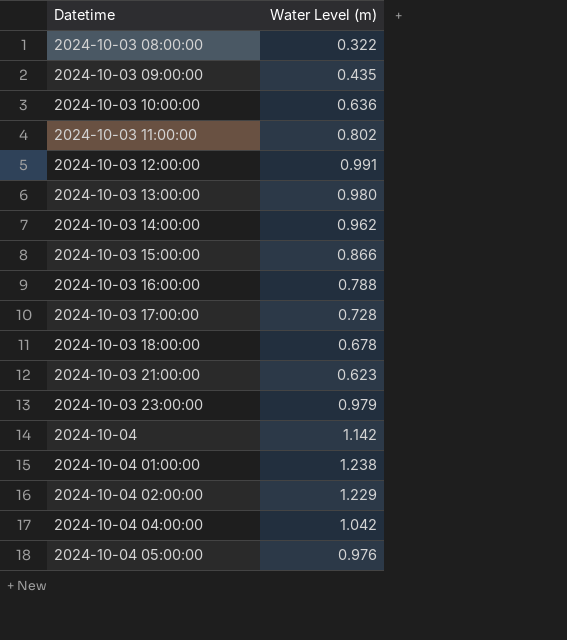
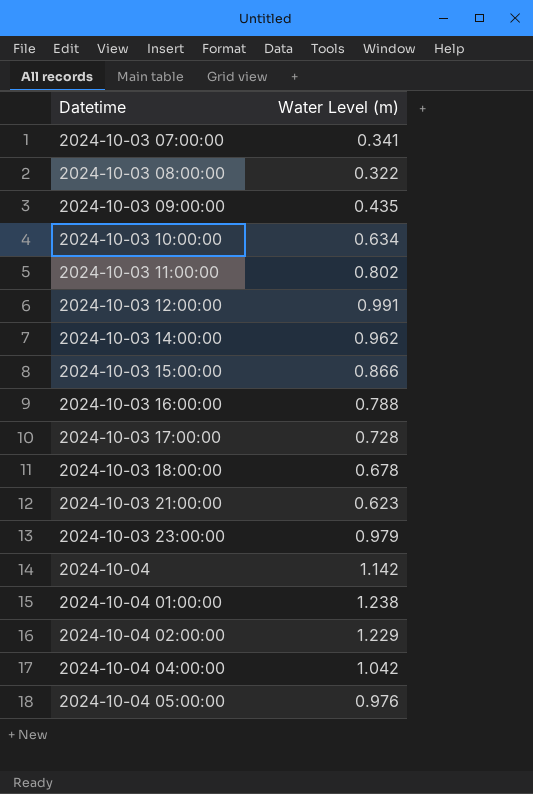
row 2024-10-03 13:00:00: 0.980 -> none
row 2024-10-03 07:00:00: none -> 0.341
2024-10-03 10:00:00 | Water Level (m): 0.636 -> 0.634

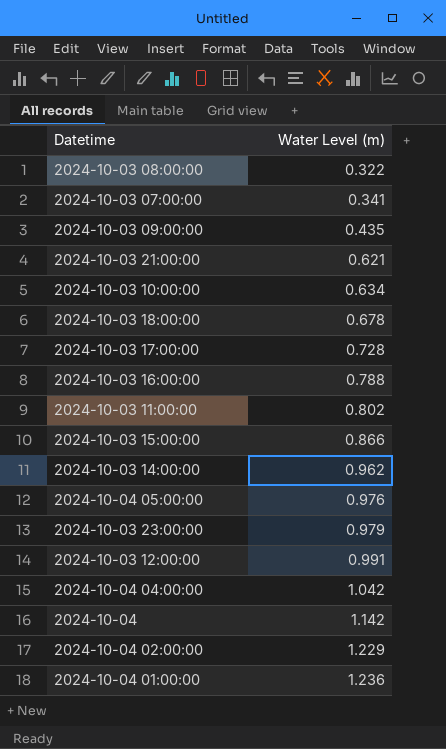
row order: Datetime ascending -> Water Level (m) ascending
2024-10-03 21:00:00 | Water Level (m): 0.623 -> 0.621
2024-10-04 01:00:00 | Water Level (m): 1.238 -> 1.236

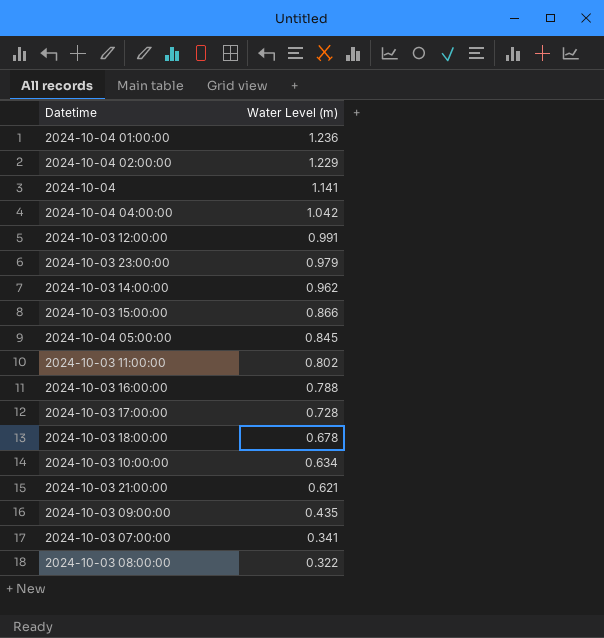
row order: Water Level (m) ascending -> Water Level (m) descending
2024-10-04 | Water Level (m): 1.142 -> 1.141
2024-10-04 05:00:00 | Water Level (m): 0.976 -> 0.845

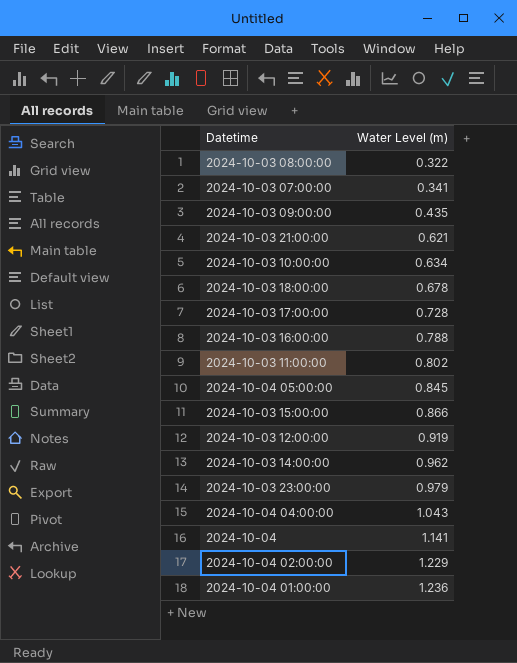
row order: Water Level (m) descending -> Water Level (m) ascending
2024-10-03 12:00:00 | Water Level (m): 0.991 -> 0.919
2024-10-04 04:00:00 | Water Level (m): 1.042 -> 1.043

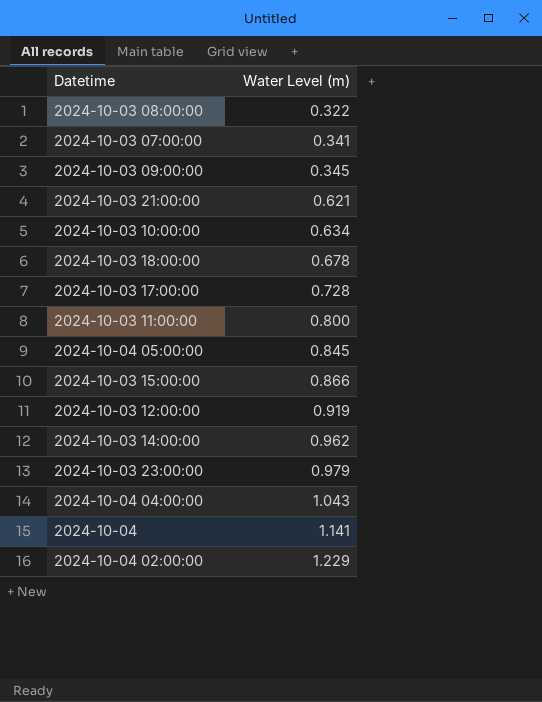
row 2024-10-03 16:00:00: 0.788 -> none
row 2024-10-04 01:00:00: 1.236 -> none
2024-10-03 09:00:00 | Water Level (m): 0.435 -> 0.345
2024-10-03 11:00:00 | Water Level (m): 0.802 -> 0.800

